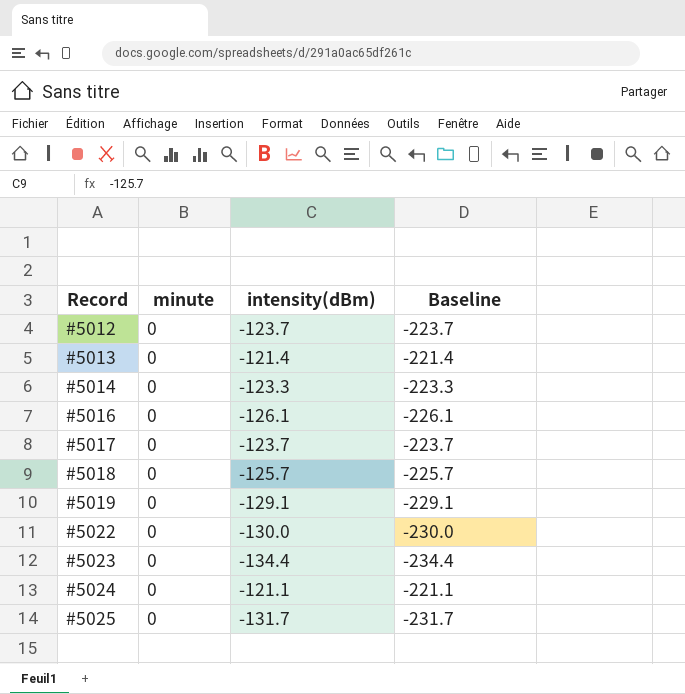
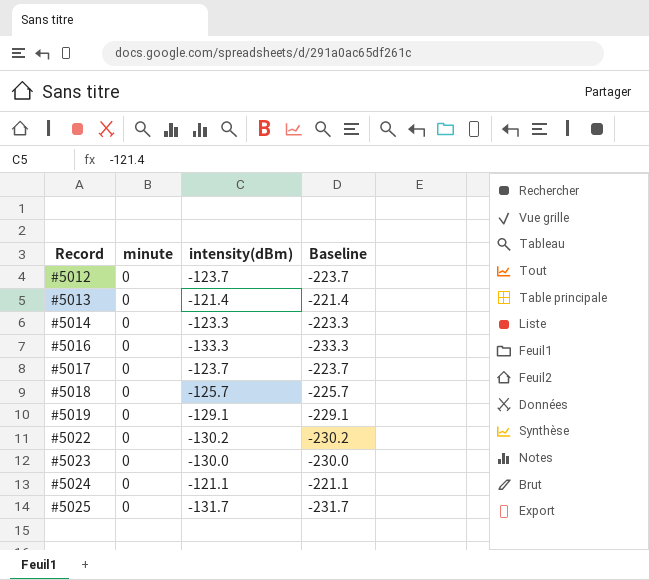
#5016 | intensity(dBm): -126.1 -> -133.3
#5016 | Baseline: -226.1 -> -233.3
#5022 | intensity(dBm): -130.0 -> -130.2
#5022 | Baseline: -230.0 -> -230.2
#5023 | intensity(dBm): -134.4 -> -130.0
#5023 | Baseline: -234.4 -> -230.0

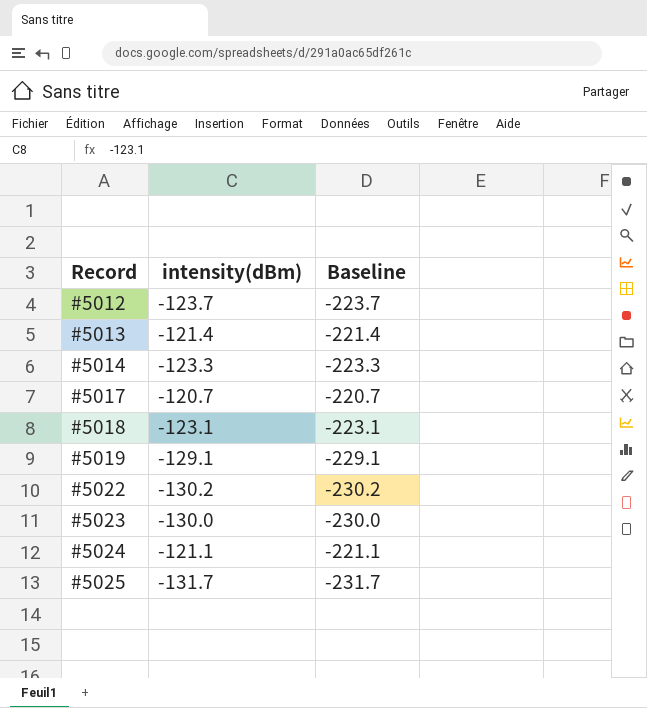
column minute | position: 2 -> none
row #5016: 0 | -133.3 | -233.3 -> none
#5017 | intensity(dBm): -123.7 -> -120.7
#5017 | Baseline: -223.7 -> -220.7
#5018 | intensity(dBm): -125.7 -> -123.1
#5018 | Baseline: -225.7 -> -223.1

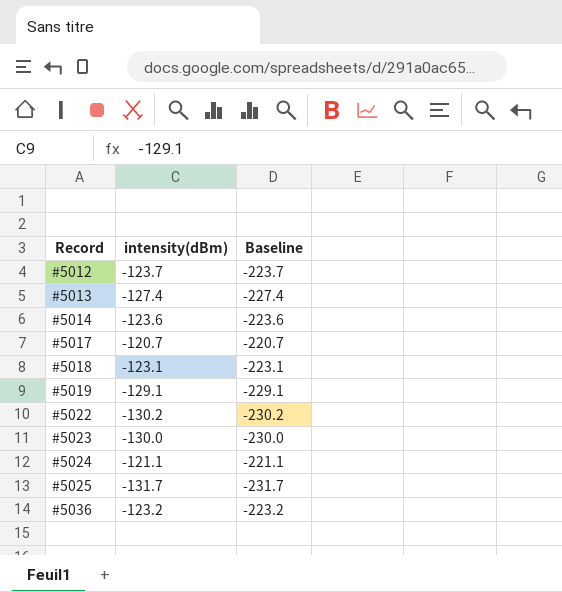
#5013 | intensity(dBm): -121.4 -> -127.4
#5013 | Baseline: -221.4 -> -227.4
#5014 | intensity(dBm): -123.3 -> -123.6
#5014 | Baseline: -223.3 -> -223.6
row #5036: none -> -123.2 | -223.2

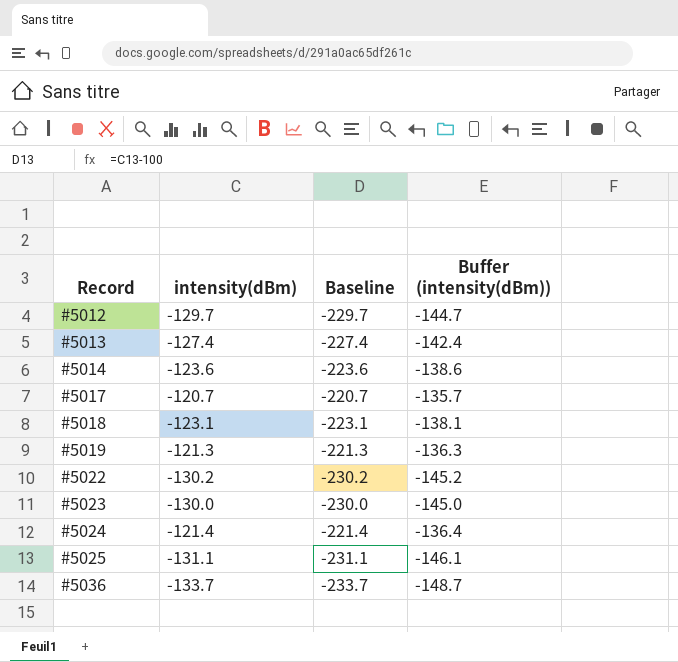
column Buffer (intensity(dBm)) | formula: none -> [intensity(dBm)] - 15
#5012 | intensity(dBm): -123.7 -> -129.7
#5012 | Baseline: -223.7 -> -229.7
#5019 | intensity(dBm): -129.1 -> -121.3
#5019 | Baseline: -229.1 -> -221.3
#5024 | intensity(dBm): -121.1 -> -121.4
#5024 | Baseline: -221.1 -> -221.4
#5025 | intensity(dBm): -131.7 -> -131.1
#5025 | Baseline: -231.7 -> -231.1
#5036 | intensity(dBm): -123.2 -> -133.7
#5036 | Baseline: -223.2 -> -233.7

